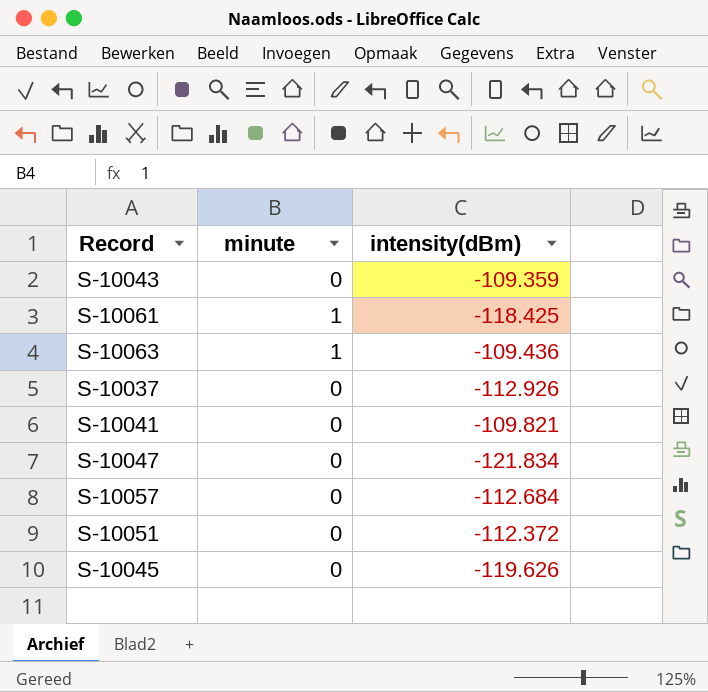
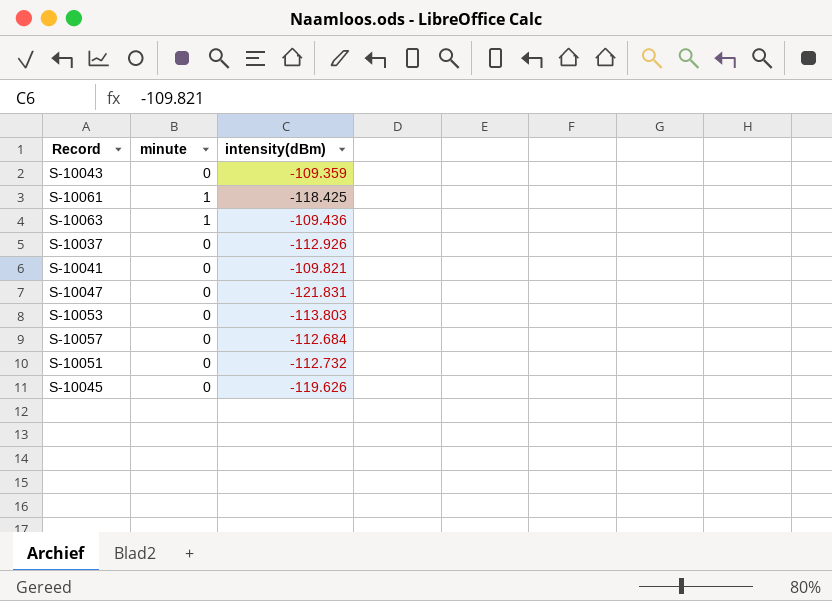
S-10047 | intensity(dBm): -121.834 -> -121.831
row S-10053: none -> 0 | -113.803
S-10051 | intensity(dBm): -112.372 -> -112.732

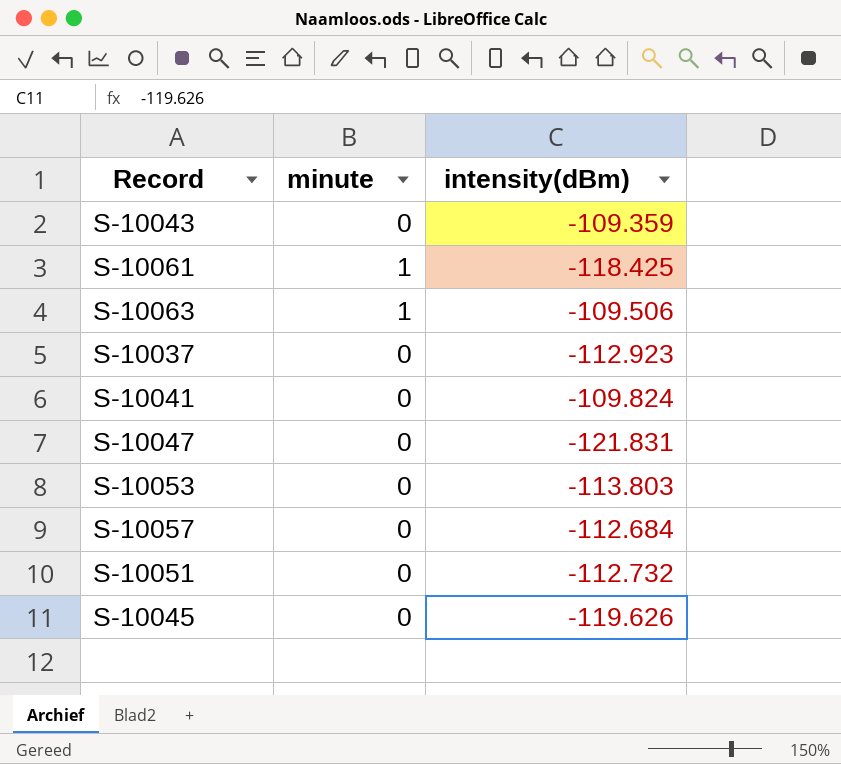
S-10063 | intensity(dBm): -109.436 -> -109.506
S-10037 | intensity(dBm): -112.926 -> -112.923
S-10041 | intensity(dBm): -109.821 -> -109.824

